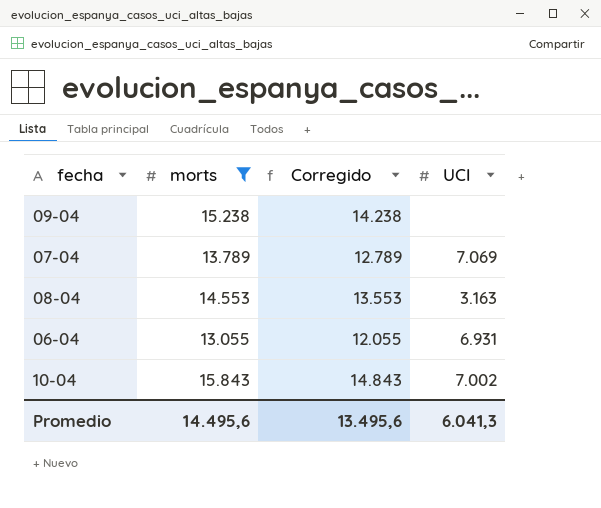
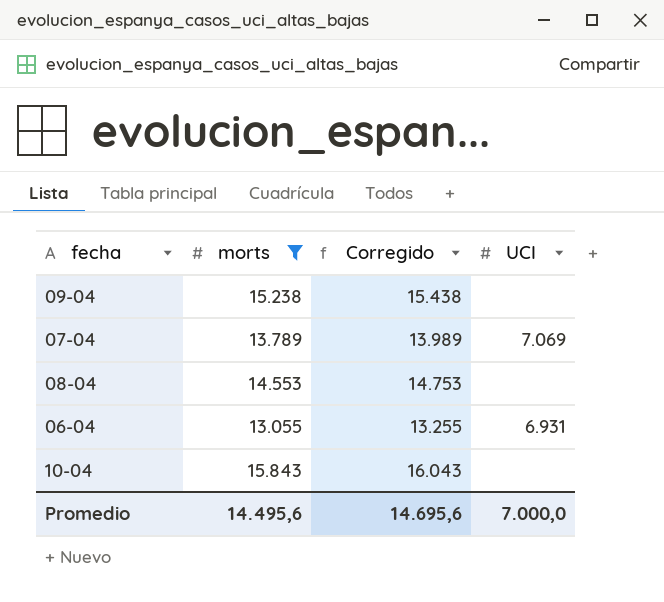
column Corregido | formula: [morts] - 1000 -> [morts] + 200
08-04 | UCI: 3.163 -> none
10-04 | UCI: 7.002 -> none
Promedio | Corregido: 13.495,6 -> 14.695,6
Promedio | UCI: 6.041,3 -> 7.000,0

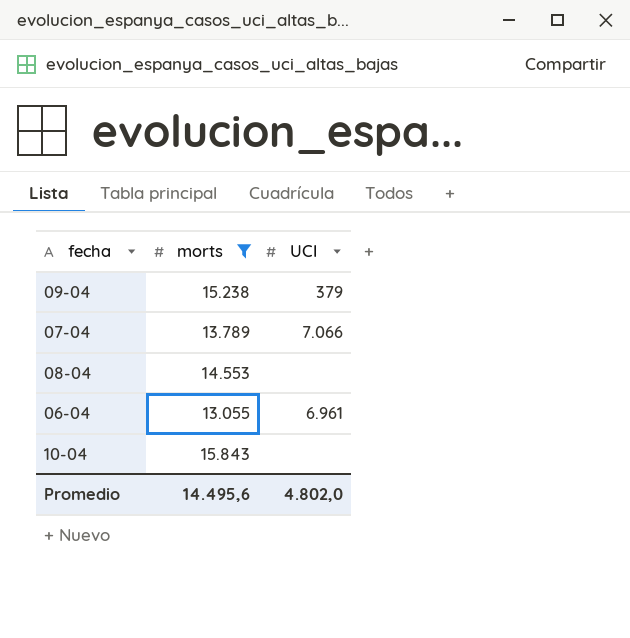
column Corregido | formula: [morts] + 200 -> none
09-04 | UCI: none -> 379
07-04 | UCI: 7.069 -> 7.066
06-04 | UCI: 6.931 -> 6.961
Promedio | UCI: 7.000,0 -> 4.802,0

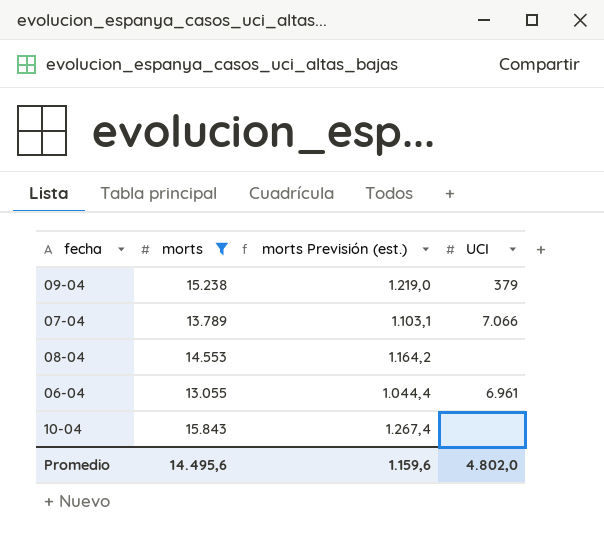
column morts Previsión (est.) | formula: none -> [morts] * 0,08

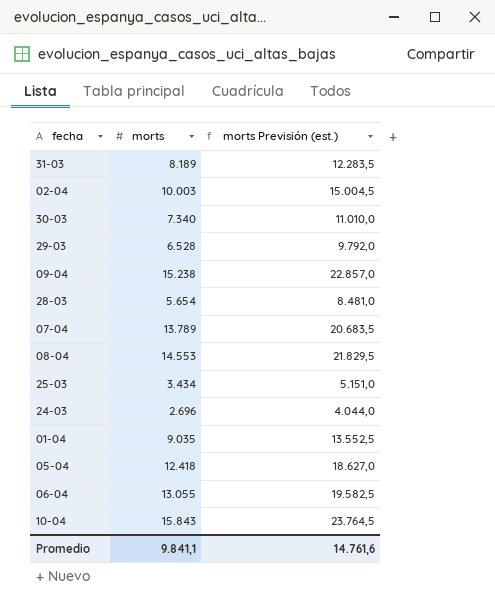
filter: morts >= 13.055 -> none
column UCI | position: 4 -> none
column morts Previsión (est.) | formula: [morts] * 0,08 -> [morts] * 1,5
Promedio | morts: 14.495,6 -> 9.841,1
Promedio | morts Previsión (est.): 1.159,6 -> 14.761,6

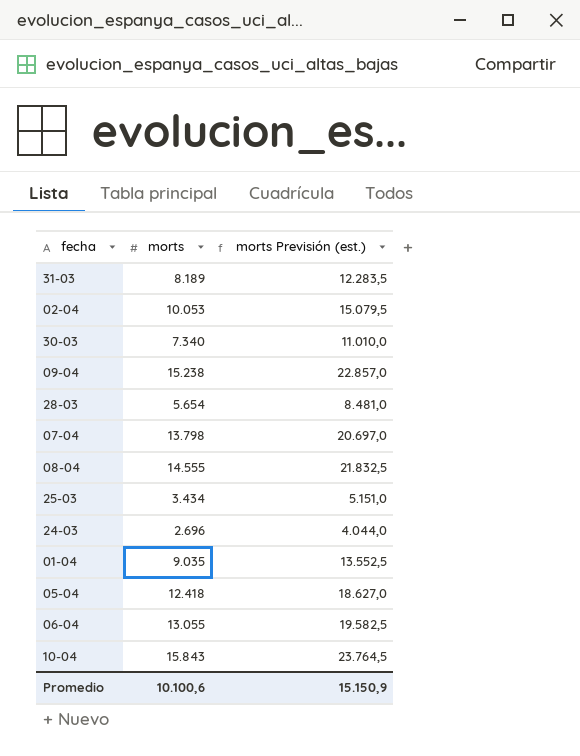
row 29-03: 6.528 | 9.792,0 -> none
02-04 | morts: 10.003 -> 10.053
02-04 | morts Previsión (est.): 15.004,5 -> 15.079,5
07-04 | morts: 13.789 -> 13.798
07-04 | morts Previsión (est.): 20.683,5 -> 20.697,0
08-04 | morts: 14.553 -> 14.555
08-04 | morts Previsión (est.): 21.829,5 -> 21.832,5
Promedio | morts: 9.841,1 -> 10.100,6
Promedio | morts Previsión (est.): 14.761,6 -> 15.150,9

